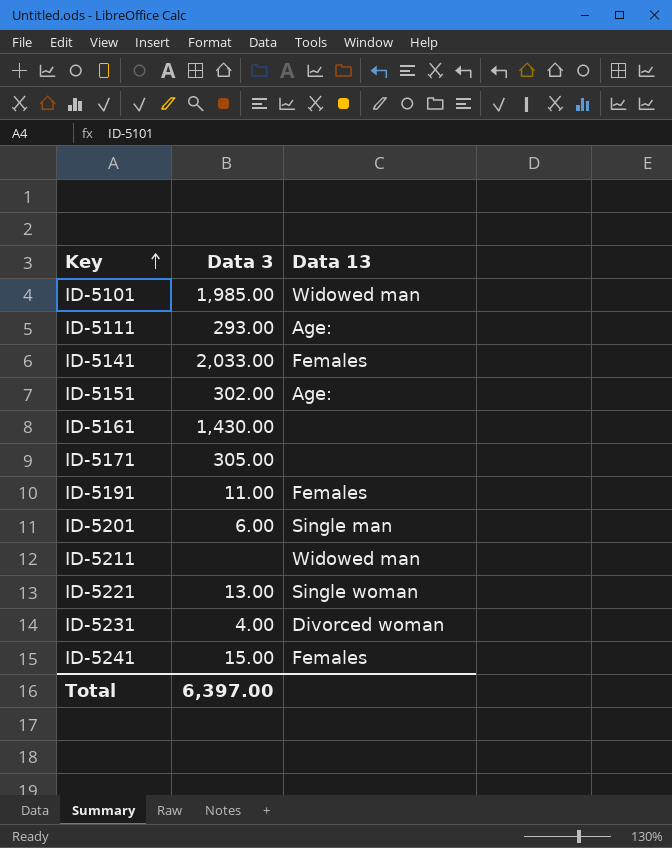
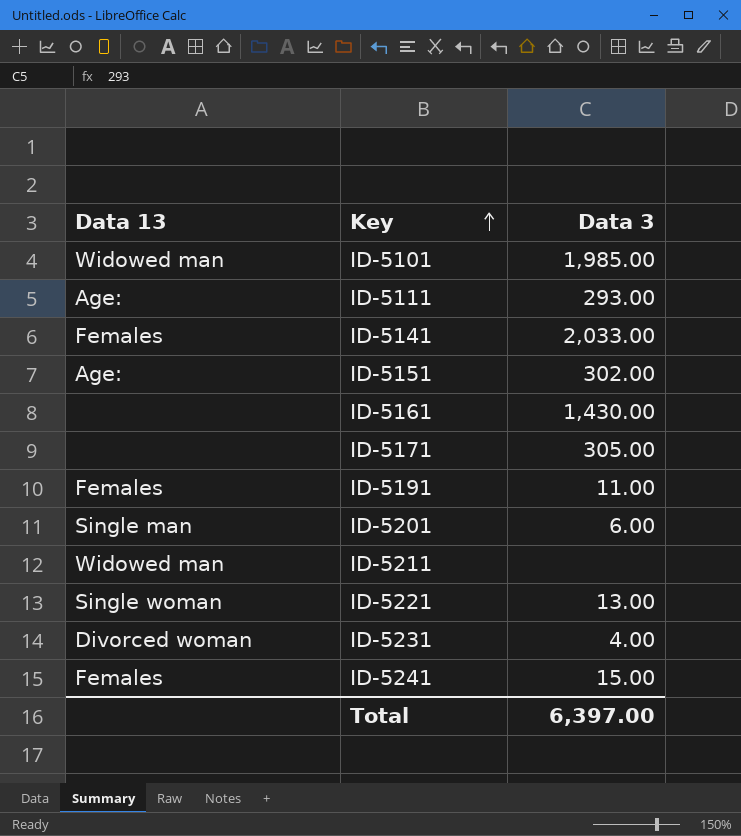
column Data 13 | position: 3 -> 1

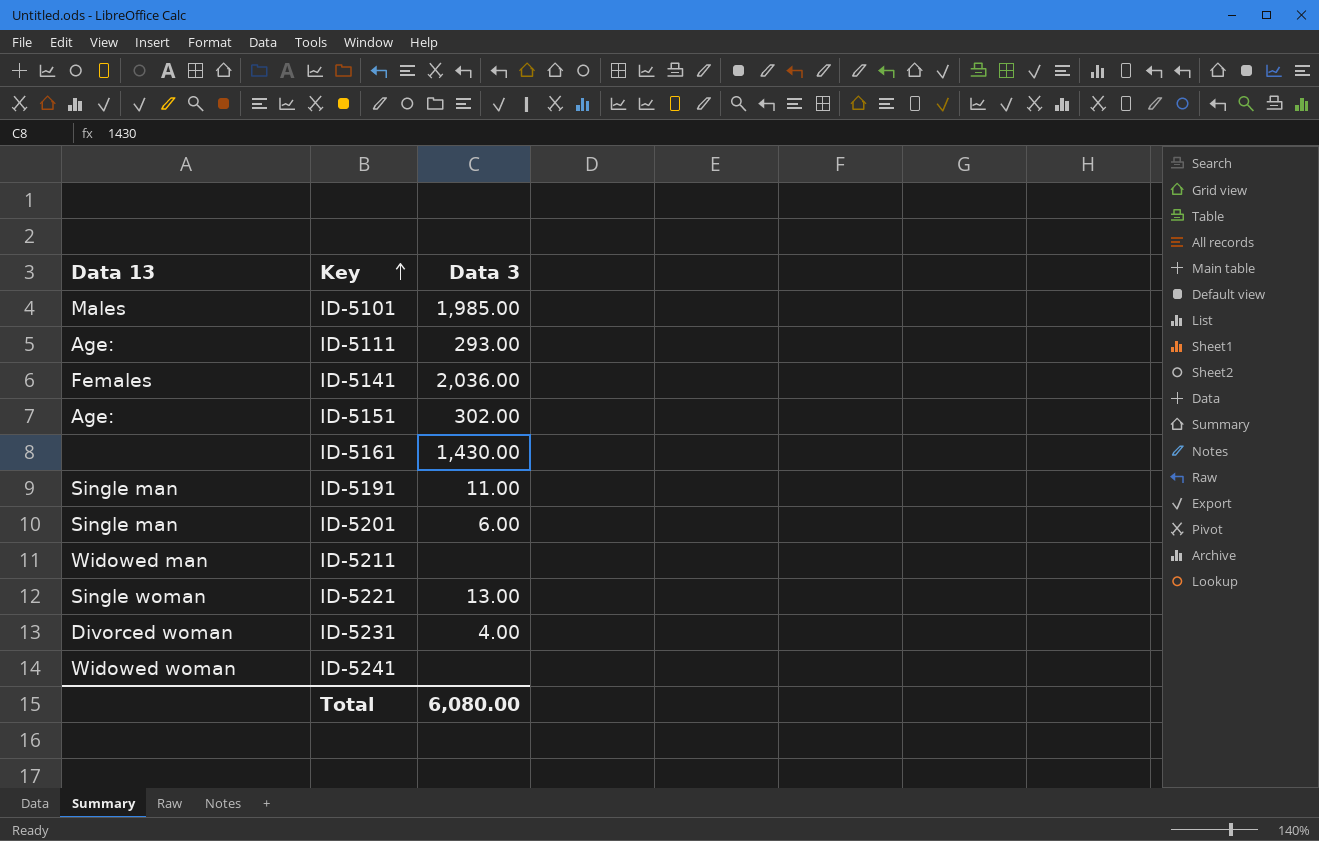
row ID-5171: none | 305.00 -> none
ID-5101 | Data 13: Widowed man -> Males
ID-5141 | Data 3: 2,033.00 -> 2,036.00
ID-5191 | Data 13: Females -> Single man
ID-5241 | Data 13: Females -> Widowed woman
ID-5241 | Data 3: 15.00 -> none
Total | Data 3: 6,397.00 -> 6,080.00

